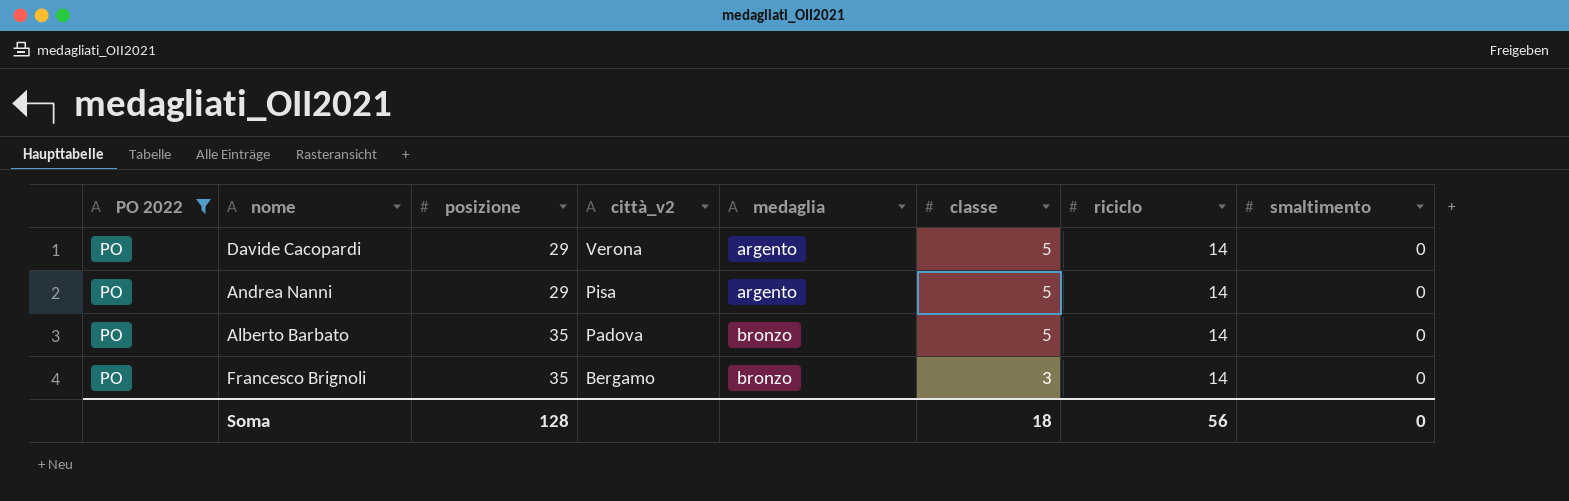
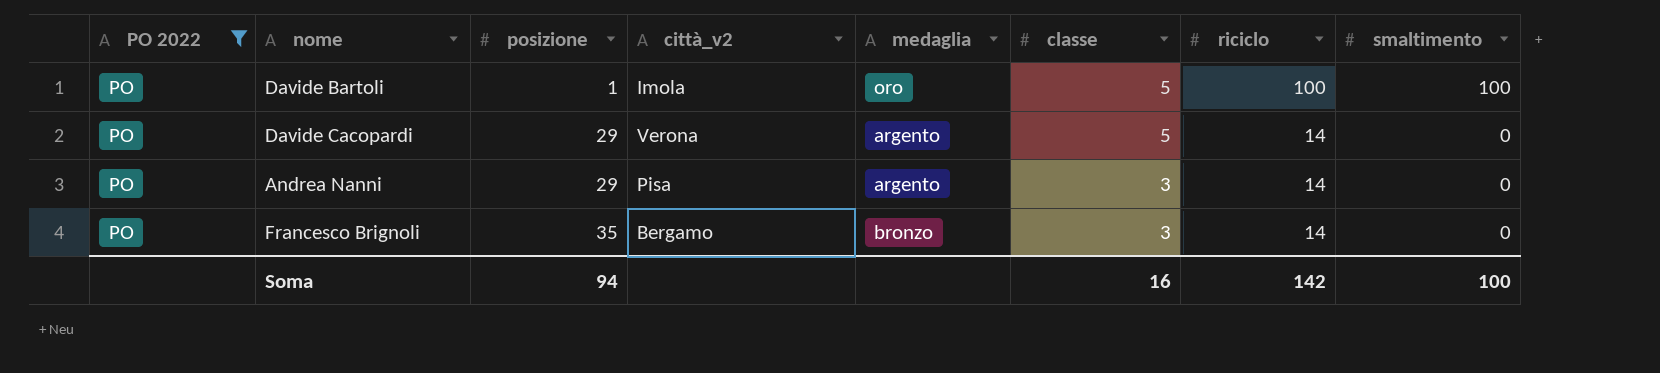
row Alberto Barbato: PO | 35 | Padova | bronzo | 5 | 14 | 0 -> none
row Davide Bartoli: none -> PO | 1 | Imola | oro | 5 | 100 | 100
Andrea Nanni | classe: 5 -> 3
Soma | posizione: 128 -> 94
Soma | classe: 18 -> 16
Soma | riciclo: 56 -> 142
Soma | smaltimento: 0 -> 100

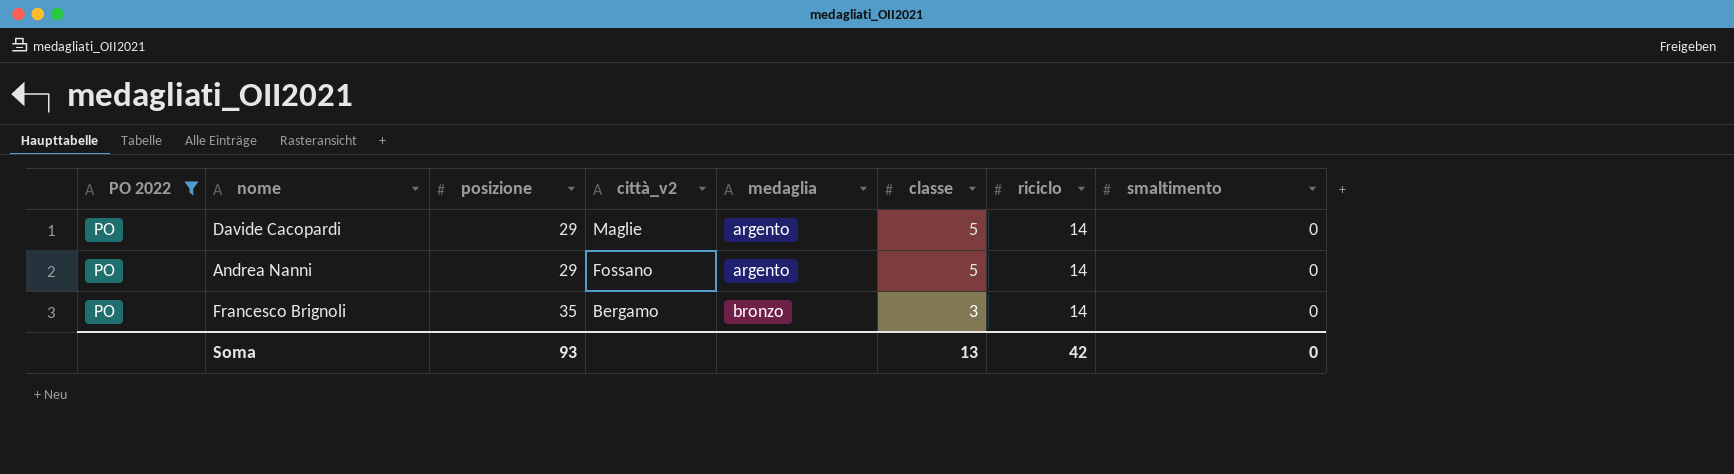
row Davide Bartoli: PO | 1 | Imola | oro | 5 | 100 | 100 -> none
Davide Cacopardi | città_v2: Verona -> Maglie
Andrea Nanni | città_v2: Pisa -> Fossano
Andrea Nanni | classe: 3 -> 5
Soma | posizione: 94 -> 93
Soma | classe: 16 -> 13
Soma | riciclo: 142 -> 42
Soma | smaltimento: 100 -> 0

